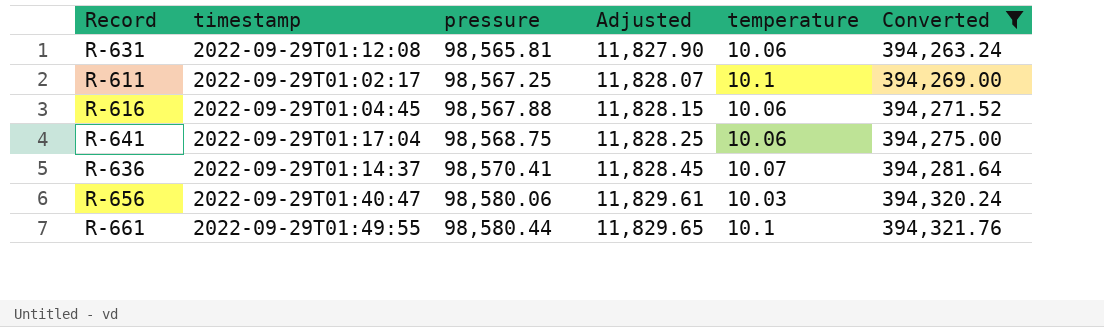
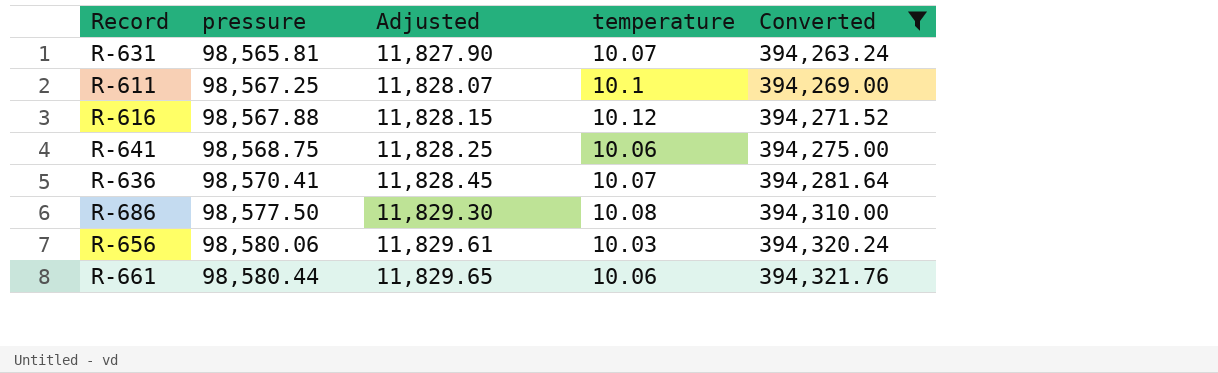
column timestamp | position: 2 -> none
R-631 | temperature: 10.06 -> 10.07
R-616 | temperature: 10.06 -> 10.12
row R-686: none -> 98,577.50 | 11,829.30 | 10.08 | 394,310.00
R-661 | temperature: 10.1 -> 10.06

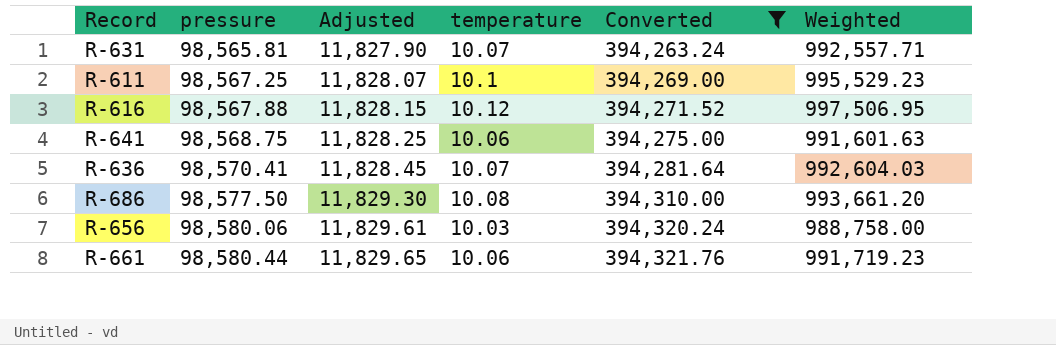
column Weighted | formula: none -> [pressure] * [temperature]

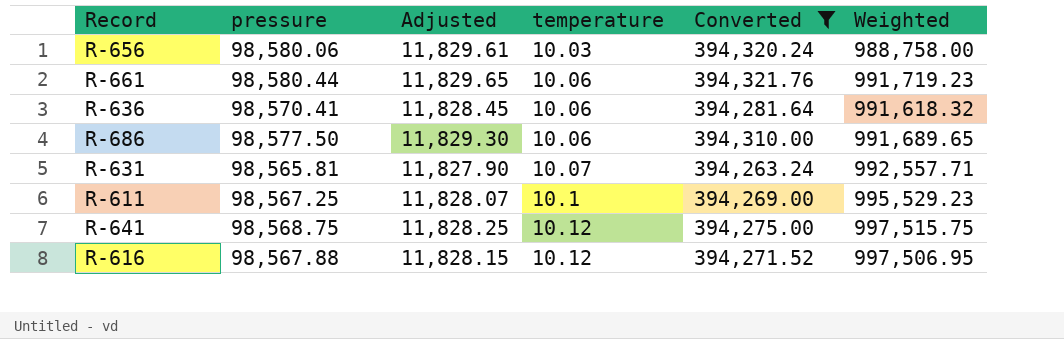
row order: pressure ascending -> temperature ascending
R-636 | temperature: 10.07 -> 10.06
R-636 | Weighted: 992,604.03 -> 991,618.32
R-686 | temperature: 10.08 -> 10.06
R-686 | Weighted: 993,661.20 -> 991,689.65
R-641 | temperature: 10.06 -> 10.12
R-641 | Weighted: 991,601.63 -> 997,515.75

